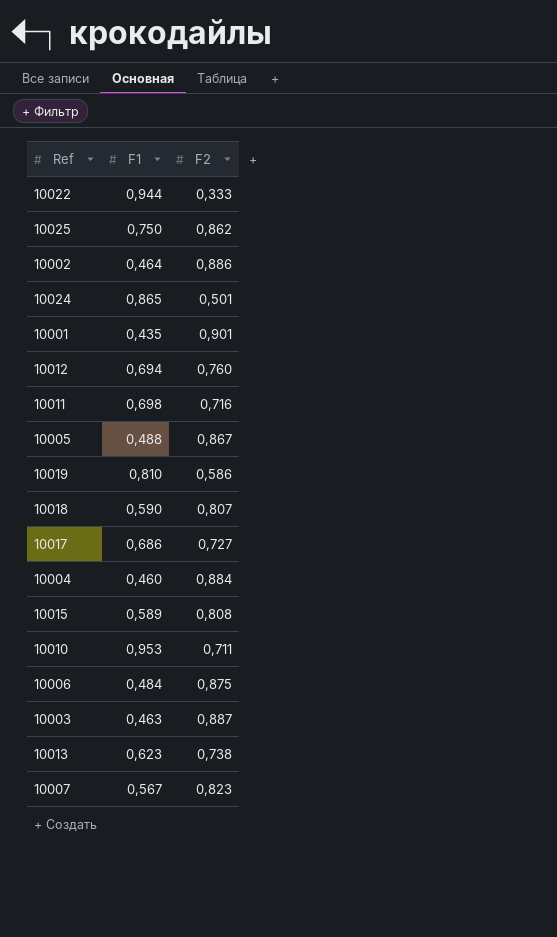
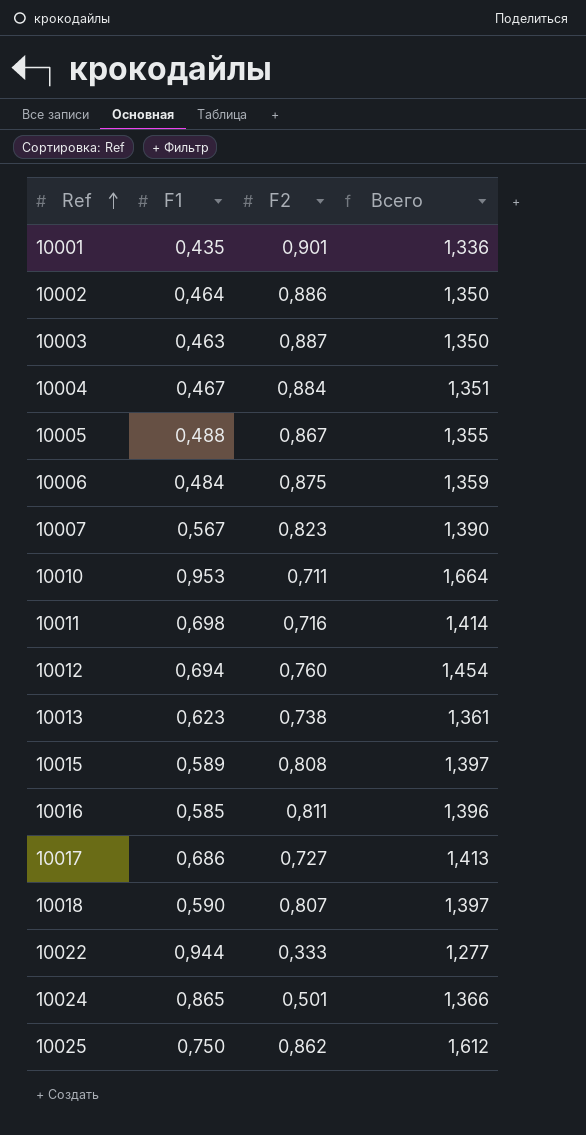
row order: none -> Ref ascending
column Всего | formula: none -> [F1] + [F2]
row 10019: 0,810 | 0,586 -> none
10004 | F1: 0,460 -> 0,467
row 10016: none -> 0,585 | 0,811 | 1,396

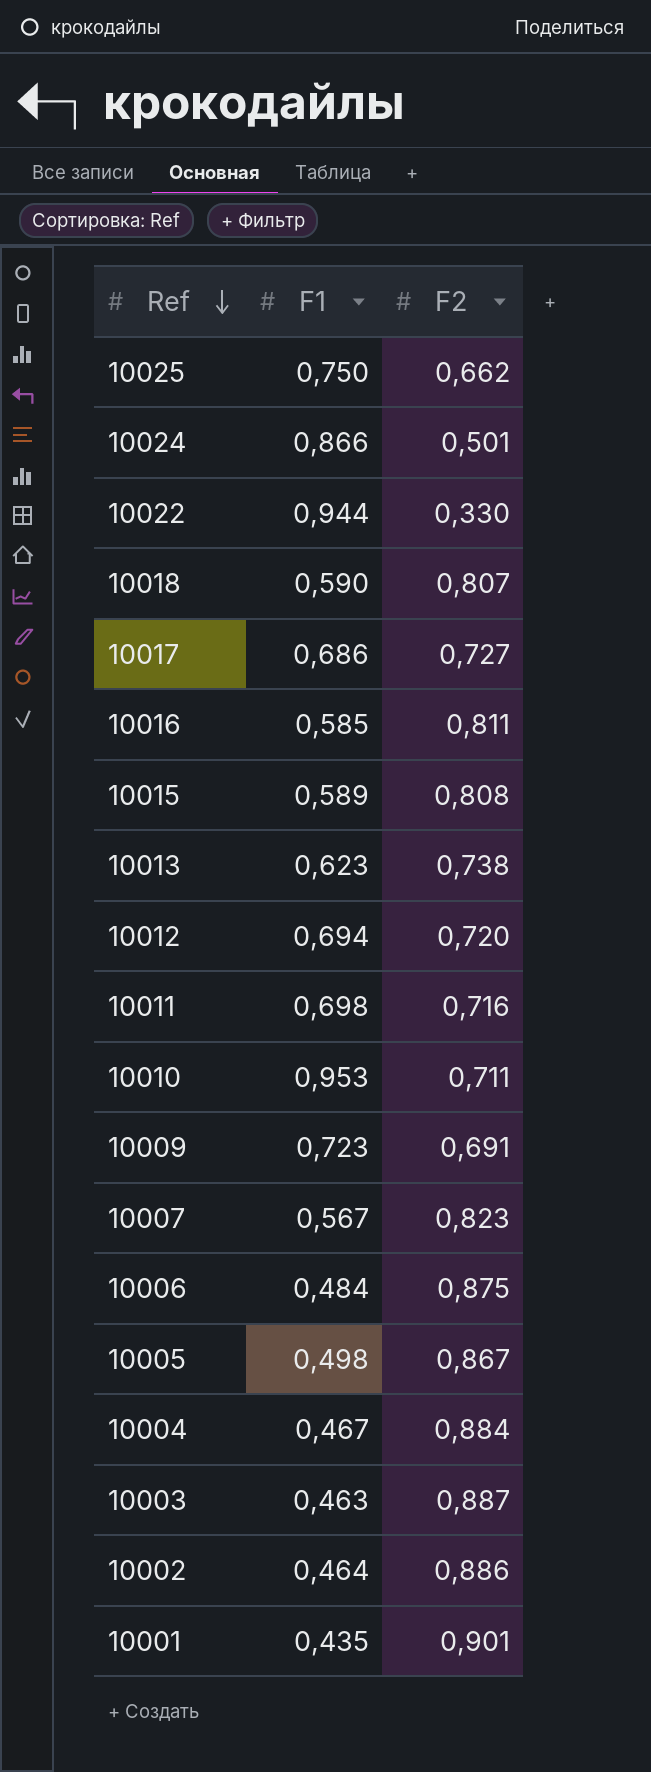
row order: Ref ascending -> Ref descending
column Всего | formula: [F1] + [F2] -> none
10025 | F2: 0,862 -> 0,662
10024 | F1: 0,865 -> 0,866
10022 | F2: 0,333 -> 0,330
10012 | F2: 0,760 -> 0,720
row 10009: none -> 0,723 | 0,691
10005 | F1: 0,488 -> 0,498

